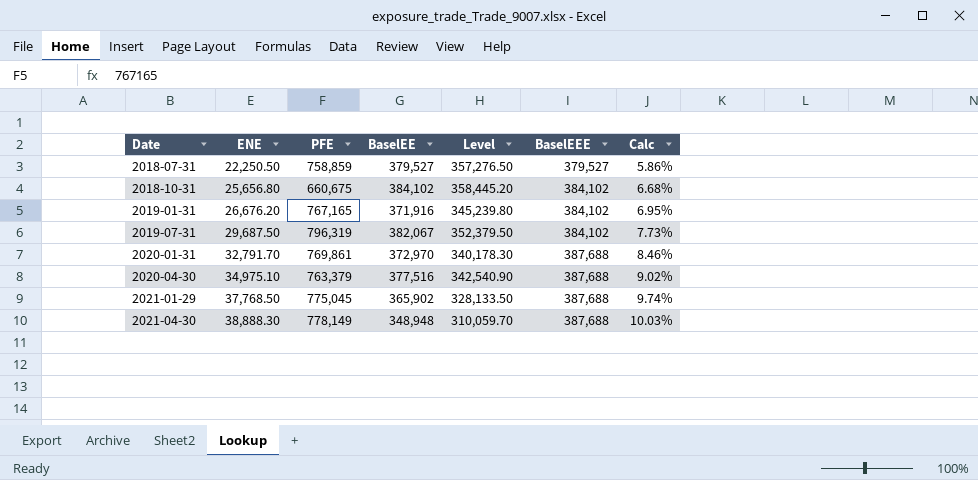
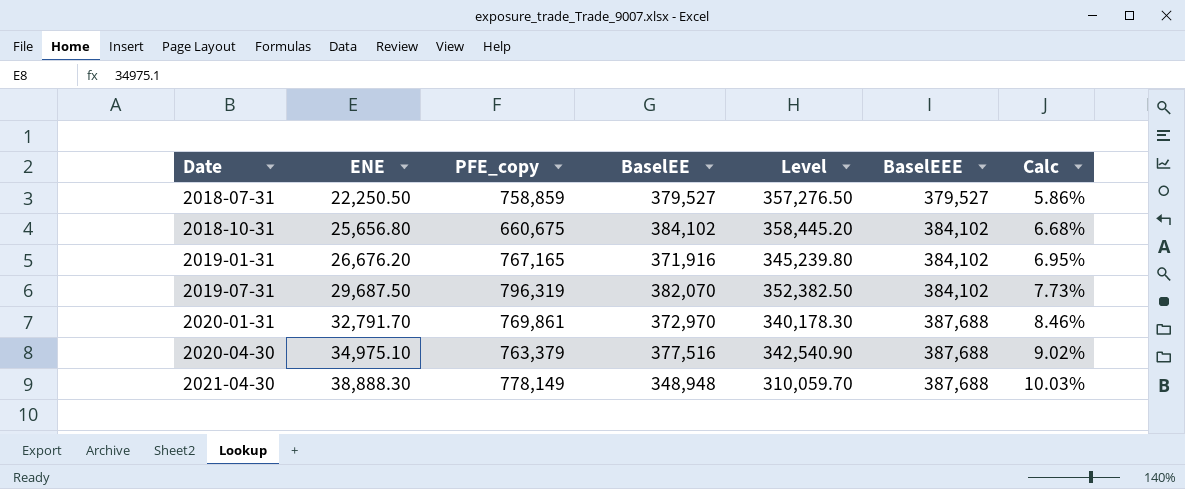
column name: PFE -> PFE_copy
row 2021-01-29: 37,768.50 | 775,045 | 365,902 | 328,133.50 | 387,688 | 9.74% -> none
2019-07-31 | BaselEE: 382,067 -> 382,070
2019-07-31 | Level: 352,379.50 -> 352,382.50

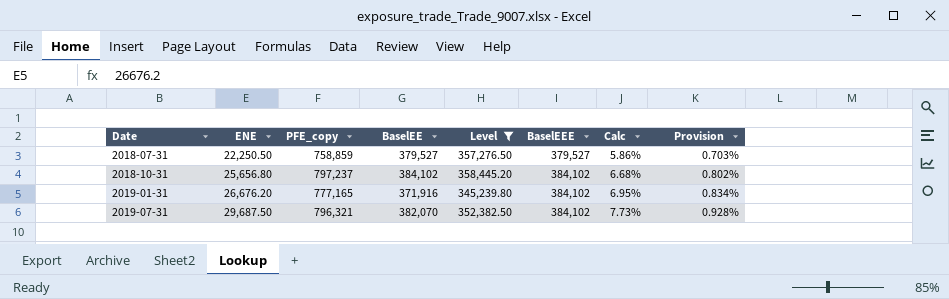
filter: none -> Level >= 345,239.80
column Provision | formula: none -> [Calc] * 0.12
2018-10-31 | PFE_copy: 660,675 -> 797,237
2019-01-31 | PFE_copy: 767,165 -> 777,165
2019-07-31 | PFE_copy: 796,319 -> 796,321

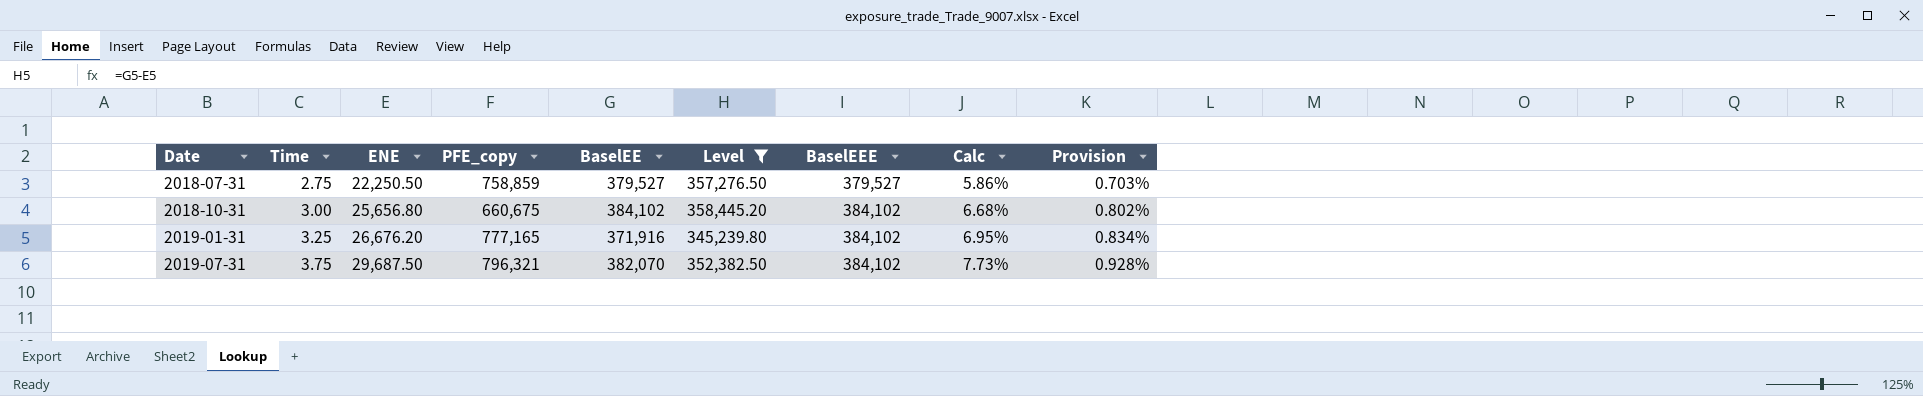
column Time | position: none -> 2
2018-10-31 | PFE_copy: 797,237 -> 660,675

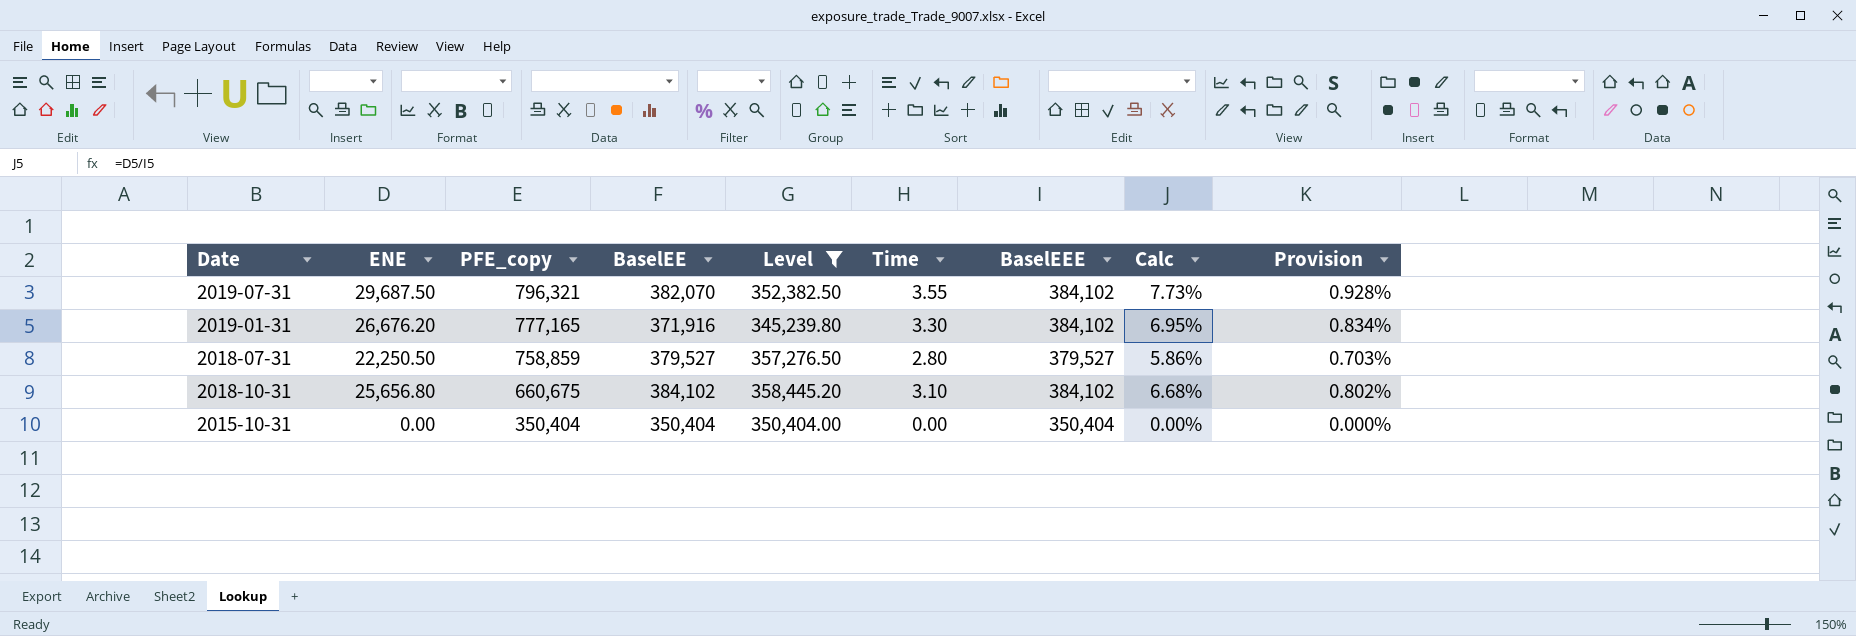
row order: Date ascending -> PFE_copy descending
column Time | position: 2 -> 6
2019-07-31 | Time: 3.75 -> 3.55
2019-01-31 | Time: 3.25 -> 3.30
2018-07-31 | Time: 2.75 -> 2.80
2018-10-31 | Time: 3.00 -> 3.10
row 2015-10-31: none -> 0.00 | 350,404 | 350,404 | 350,404.00 | 0.00 | 350,404 | 0.00% | 0.000%

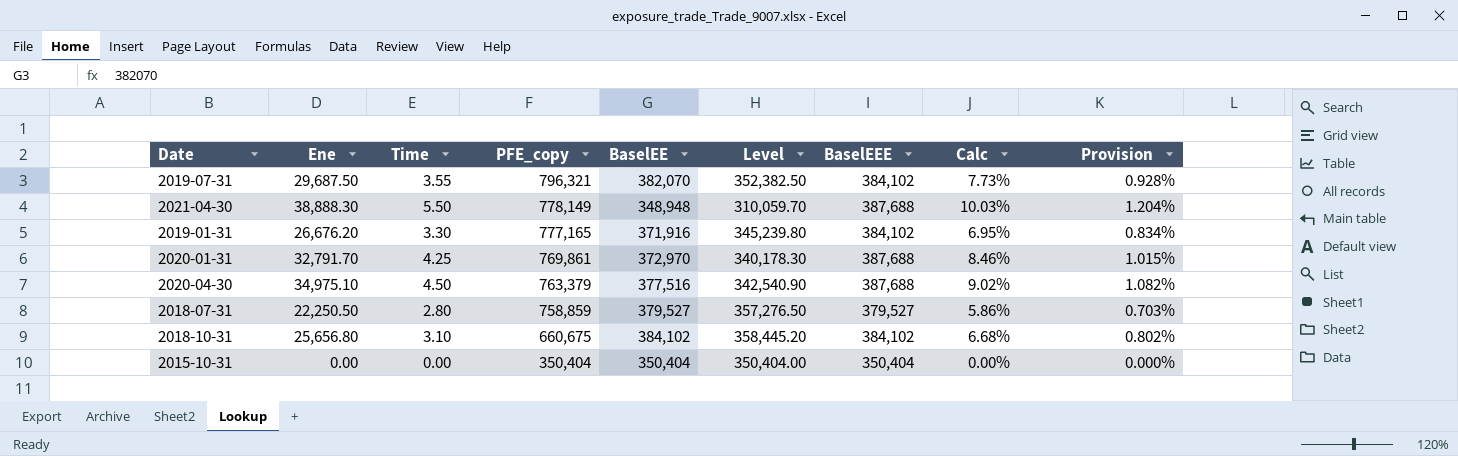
filter: Level >= 345,239.80 -> none
column name: ENE -> Ene
column Time | position: 6 -> 3

